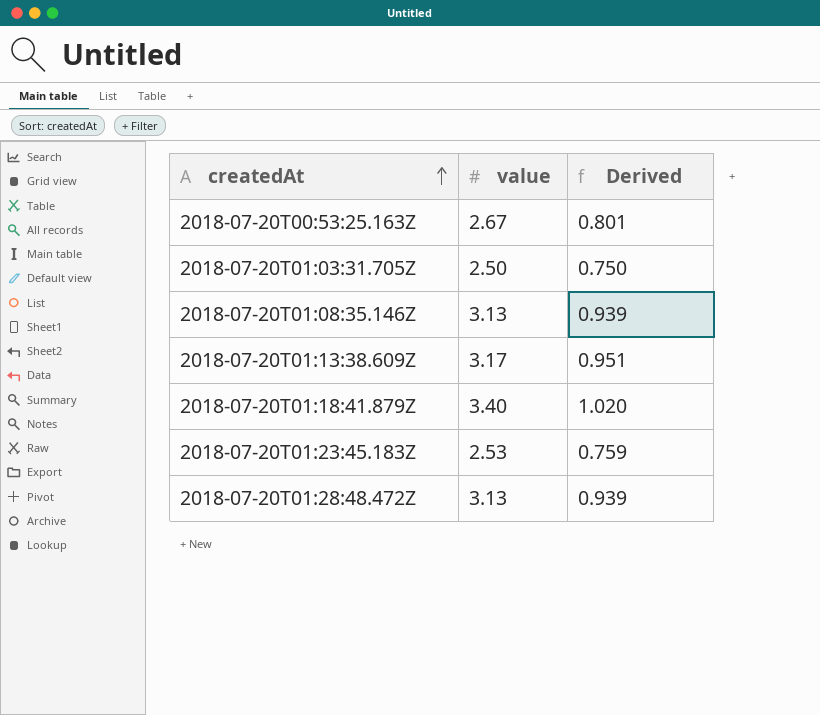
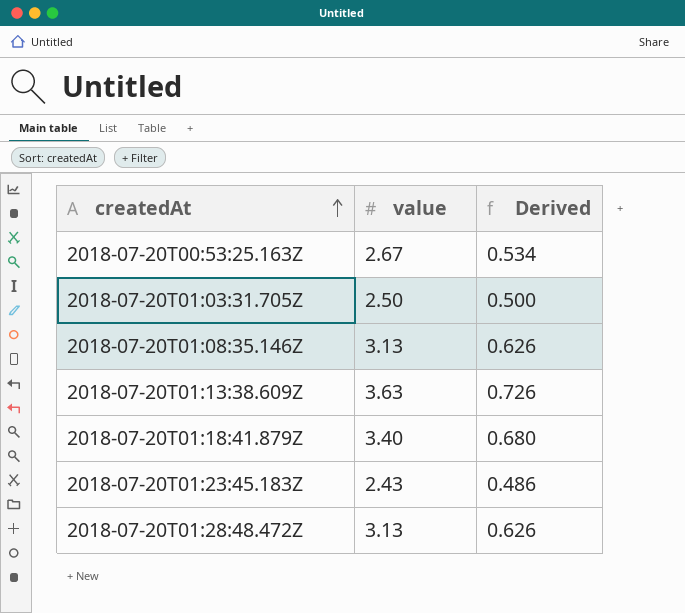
column Derived | formula: [value] * 0.3 -> [value] * 0.2
2018-07-20T01:13:38.609Z | value: 3.17 -> 3.63
2018-07-20T01:23:45.183Z | value: 2.53 -> 2.43

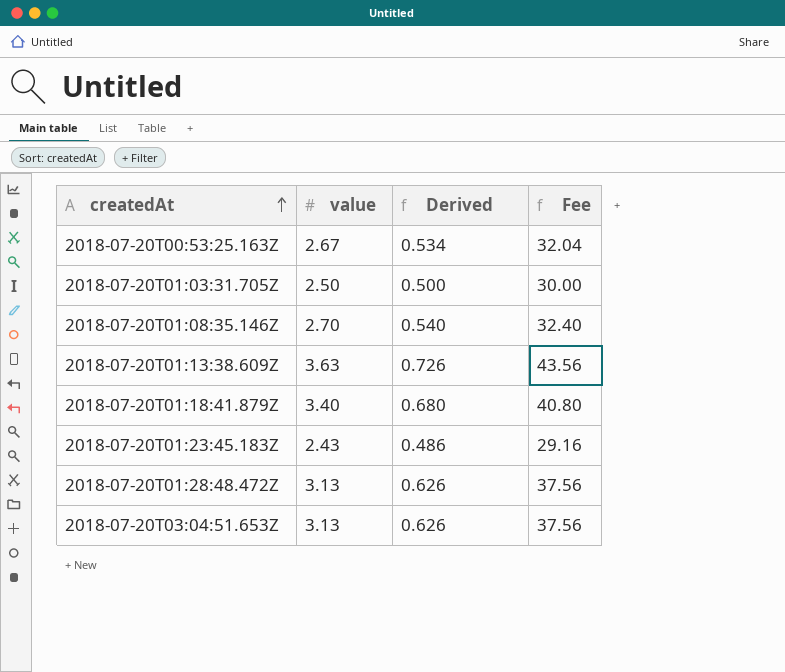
column Fee | formula: none -> [value] * 12
2018-07-20T01:08:35.146Z | value: 3.13 -> 2.70
2018-07-20T01:08:35.146Z | Derived: 0.626 -> 0.540
row 2018-07-20T03:04:51.653Z: none -> 3.13 | 0.626 | 37.56

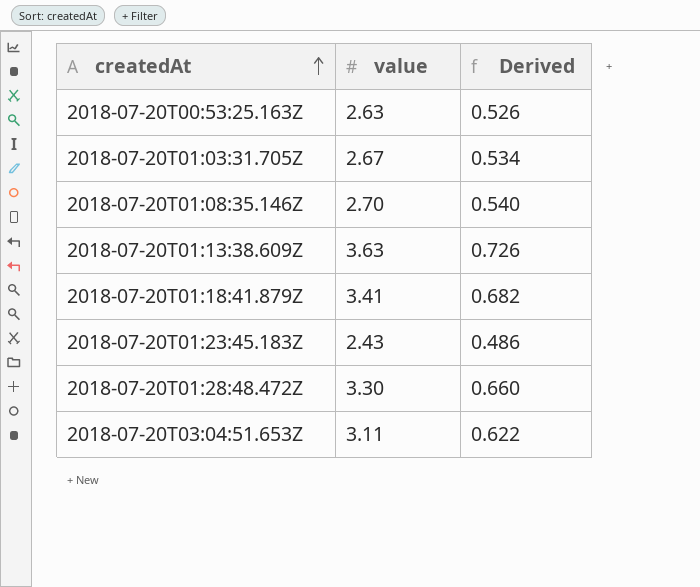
column Fee | formula: [value] * 12 -> none
2018-07-20T00:53:25.163Z | value: 2.67 -> 2.63
2018-07-20T00:53:25.163Z | Derived: 0.534 -> 0.526
2018-07-20T01:03:31.705Z | value: 2.50 -> 2.67
2018-07-20T01:03:31.705Z | Derived: 0.500 -> 0.534
2018-07-20T01:18:41.879Z | value: 3.40 -> 3.41
2018-07-20T01:18:41.879Z | Derived: 0.680 -> 0.682
2018-07-20T01:28:48.472Z | value: 3.13 -> 3.30
2018-07-20T01:28:48.472Z | Derived: 0.626 -> 0.660
2018-07-20T03:04:51.653Z | value: 3.13 -> 3.11
2018-07-20T03:04:51.653Z | Derived: 0.626 -> 0.622

